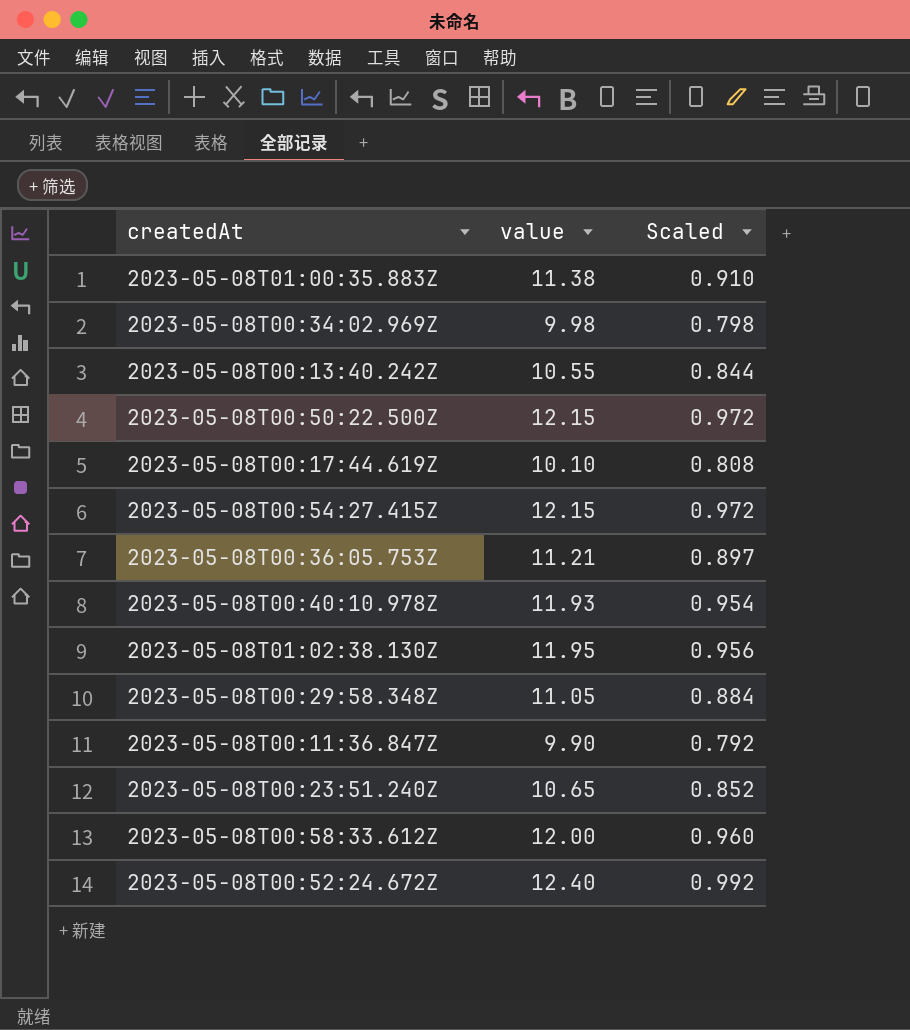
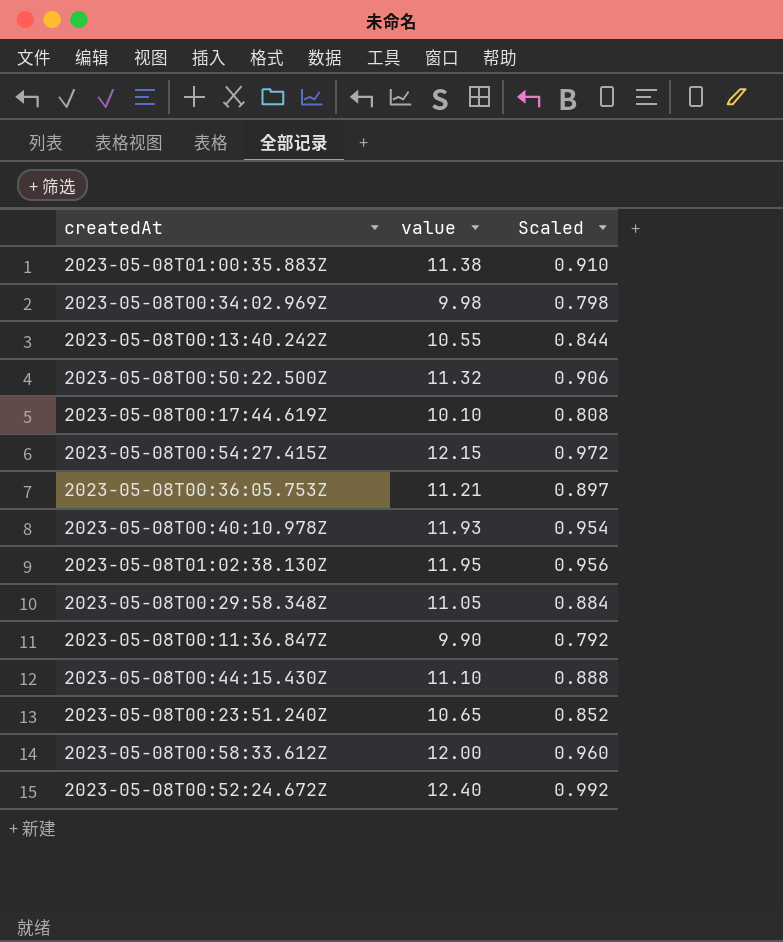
2023-05-08T00:50:22.500Z | value: 12.15 -> 11.32
2023-05-08T00:50:22.500Z | Scaled: 0.972 -> 0.906
row 2023-05-08T00:44:15.430Z: none -> 11.10 | 0.888

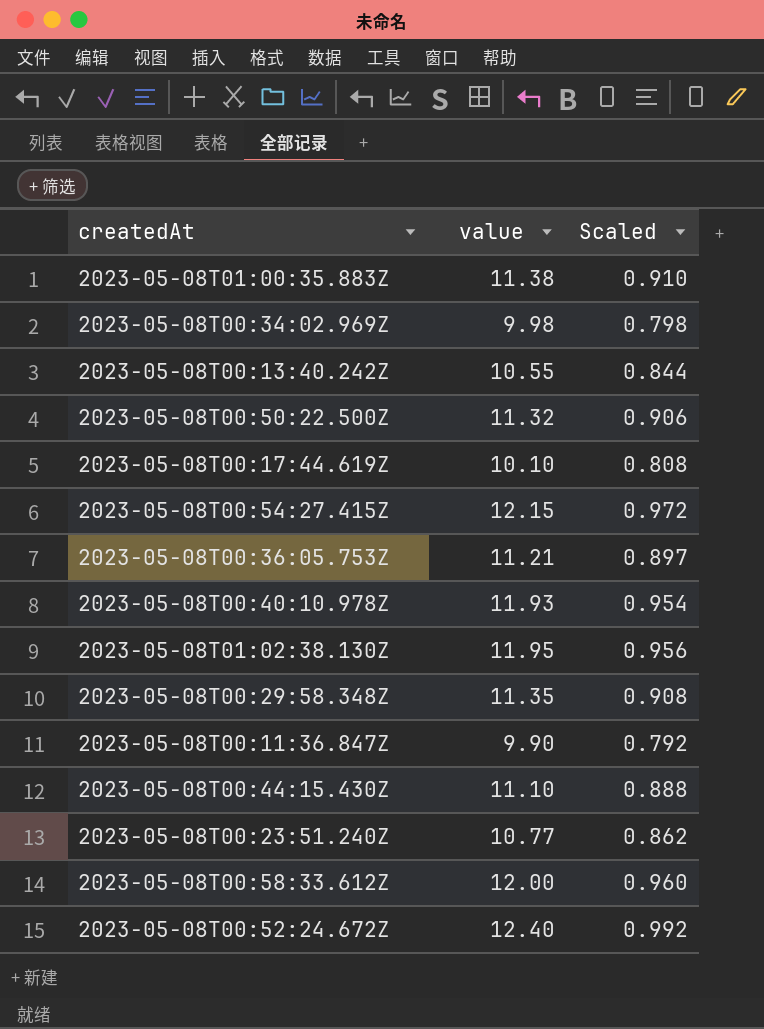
2023-05-08T00:29:58.348Z | value: 11.05 -> 11.35
2023-05-08T00:29:58.348Z | Scaled: 0.884 -> 0.908
2023-05-08T00:23:51.240Z | value: 10.65 -> 10.77
2023-05-08T00:23:51.240Z | Scaled: 0.852 -> 0.862

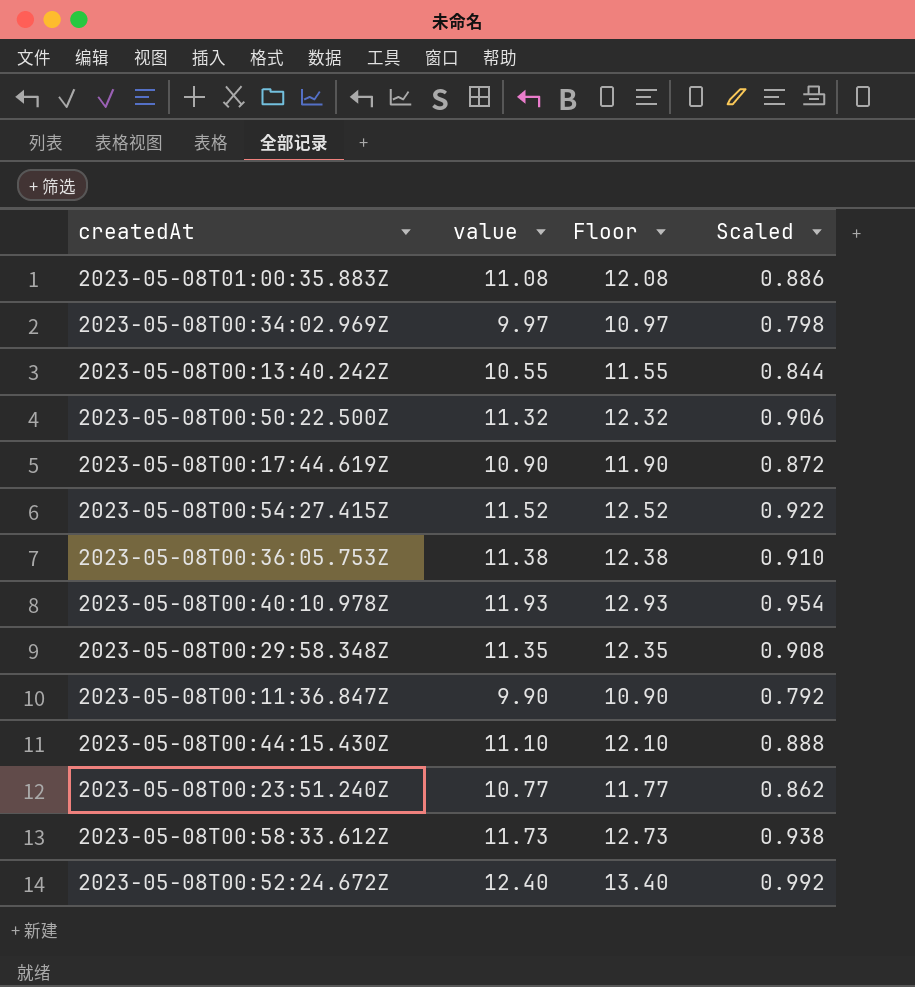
column Floor | formula: none -> [value] + 1
row 2023-05-08T01:02:38.130Z: 11.95 | 0.956 -> none
2023-05-08T01:00:35.883Z | value: 11.38 -> 11.08
2023-05-08T01:00:35.883Z | Scaled: 0.910 -> 0.886
2023-05-08T00:34:02.969Z | value: 9.98 -> 9.97
2023-05-08T00:17:44.619Z | value: 10.10 -> 10.90
2023-05-08T00:17:44.619Z | Scaled: 0.808 -> 0.872
2023-05-08T00:54:27.415Z | value: 12.15 -> 11.52
2023-05-08T00:54:27.415Z | Scaled: 0.972 -> 0.922
2023-05-08T00:36:05.753Z | value: 11.21 -> 11.38
2023-05-08T00:36:05.753Z | Scaled: 0.897 -> 0.910
2023-05-08T00:58:33.612Z | value: 12.00 -> 11.73
2023-05-08T00:58:33.612Z | Scaled: 0.960 -> 0.938

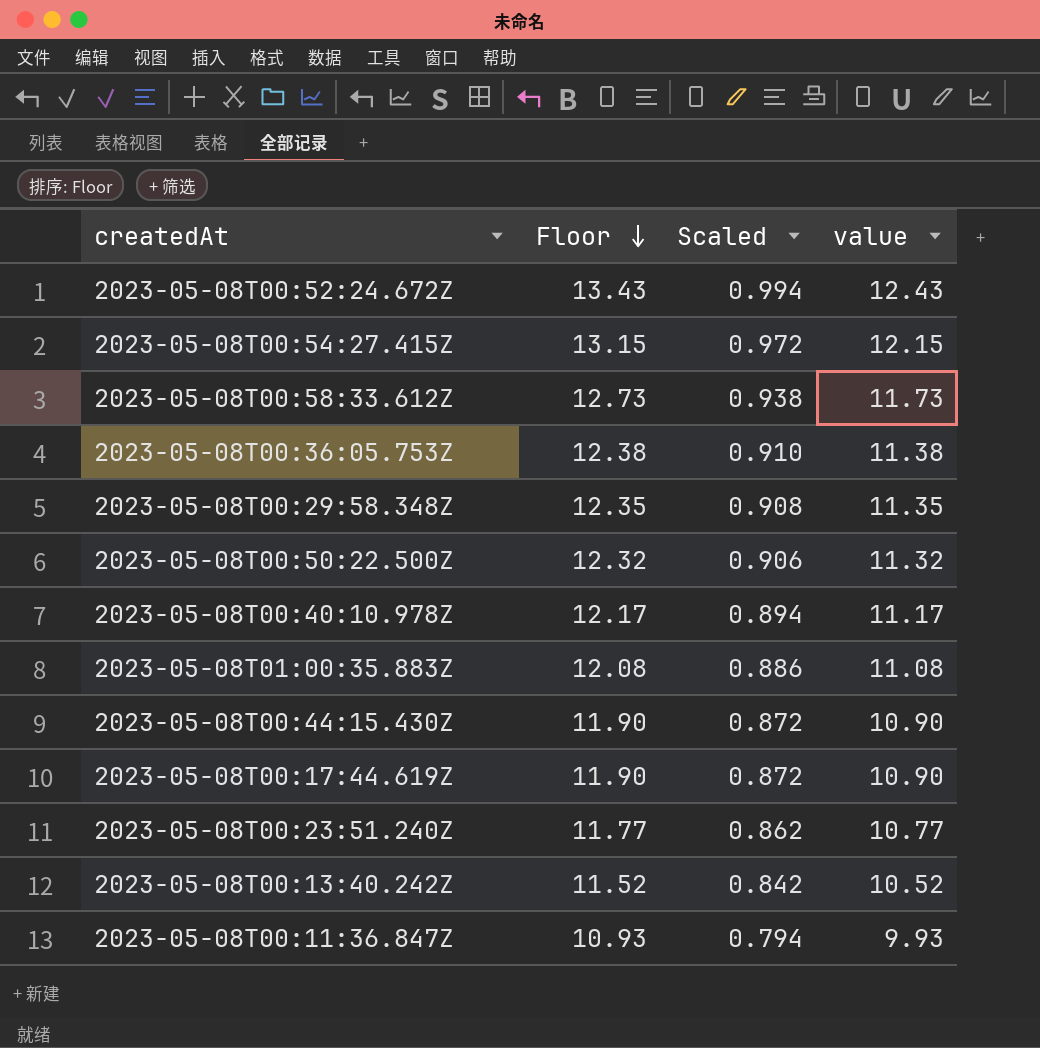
row order: none -> Floor descending
column value | position: 2 -> 4
row 2023-05-08T00:34:02.969Z: 9.97 | 10.97 | 0.798 -> none
2023-05-08T00:52:24.672Z | Floor: 13.40 -> 13.43
2023-05-08T00:52:24.672Z | Scaled: 0.992 -> 0.994
2023-05-08T00:52:24.672Z | value: 12.40 -> 12.43
2023-05-08T00:54:27.415Z | Floor: 12.52 -> 13.15
2023-05-08T00:54:27.415Z | Scaled: 0.922 -> 0.972
2023-05-08T00:54:27.415Z | value: 11.52 -> 12.15
2023-05-08T00:40:10.978Z | Floor: 12.93 -> 12.17
2023-05-08T00:40:10.978Z | Scaled: 0.954 -> 0.894
2023-05-08T00:40:10.978Z | value: 11.93 -> 11.17
2023-05-08T00:44:15.430Z | Floor: 12.10 -> 11.90
2023-05-08T00:44:15.430Z | Scaled: 0.888 -> 0.872
2023-05-08T00:44:15.430Z | value: 11.10 -> 10.90
2023-05-08T00:13:40.242Z | Floor: 11.55 -> 11.52
2023-05-08T00:13:40.242Z | Scaled: 0.844 -> 0.842
2023-05-08T00:13:40.242Z | value: 10.55 -> 10.52
2023-05-08T00:11:36.847Z | Floor: 10.90 -> 10.93
2023-05-08T00:11:36.847Z | Scaled: 0.792 -> 0.794
2023-05-08T00:11:36.847Z | value: 9.90 -> 9.93

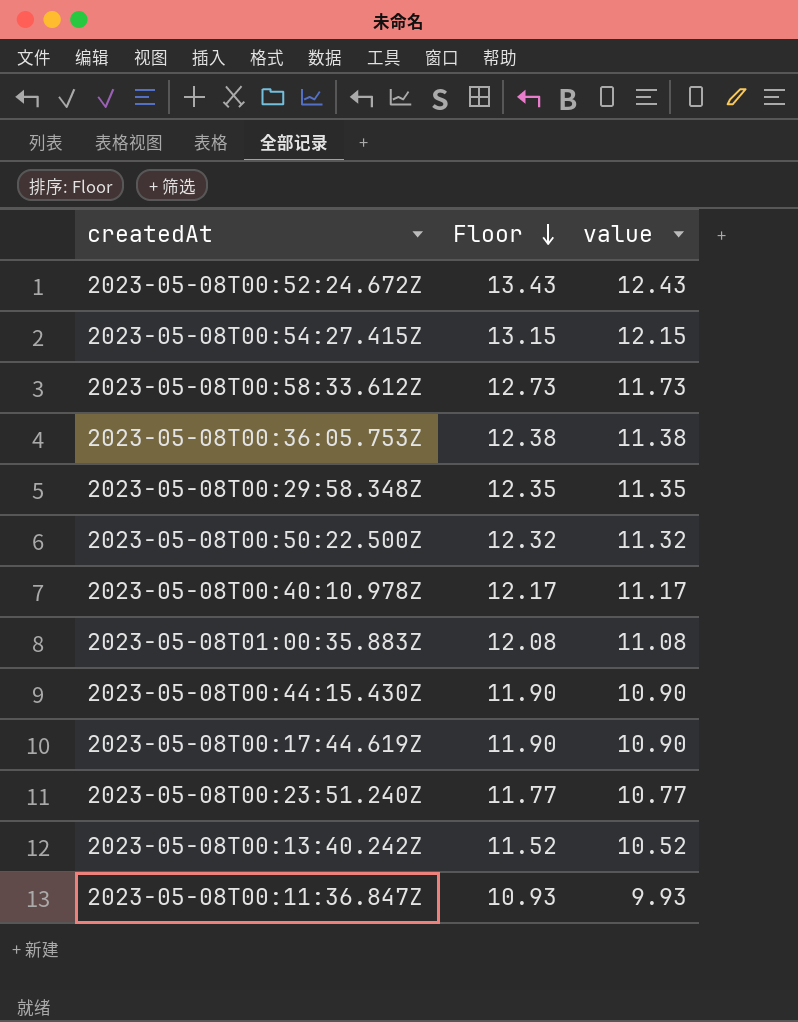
column Scaled | formula: [value] * 0.08 -> none

